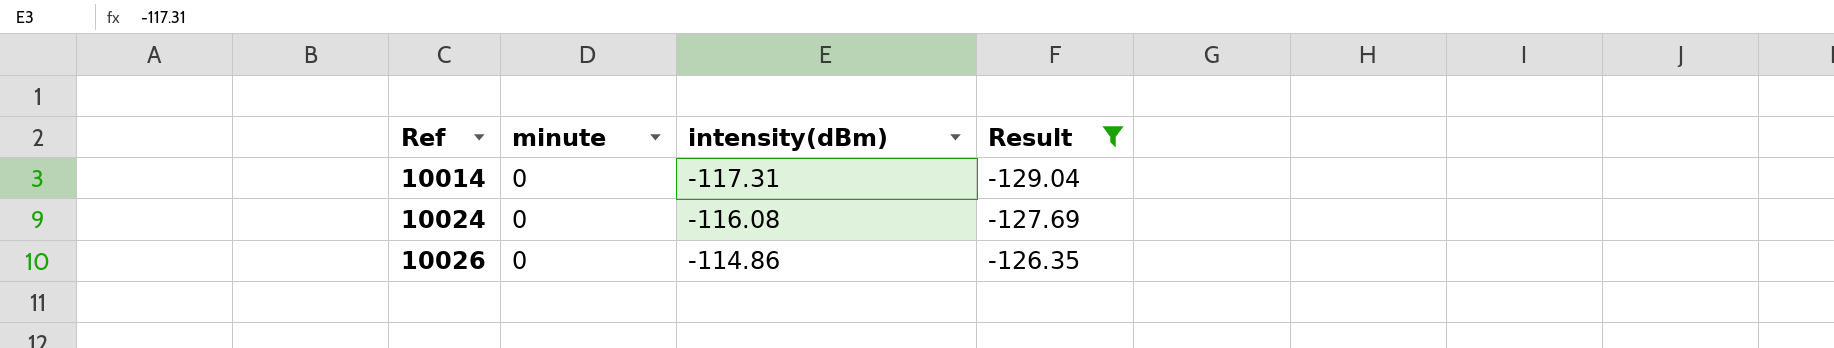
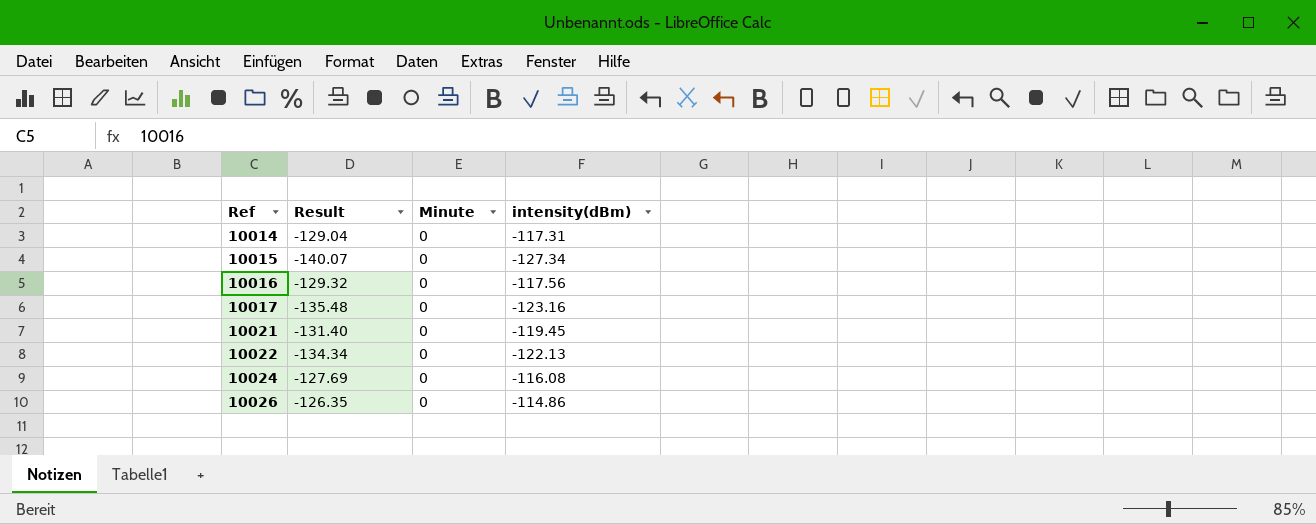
filter: Result >= -129.04 -> none
column Result | position: 4 -> 2
column name: minute -> Minute

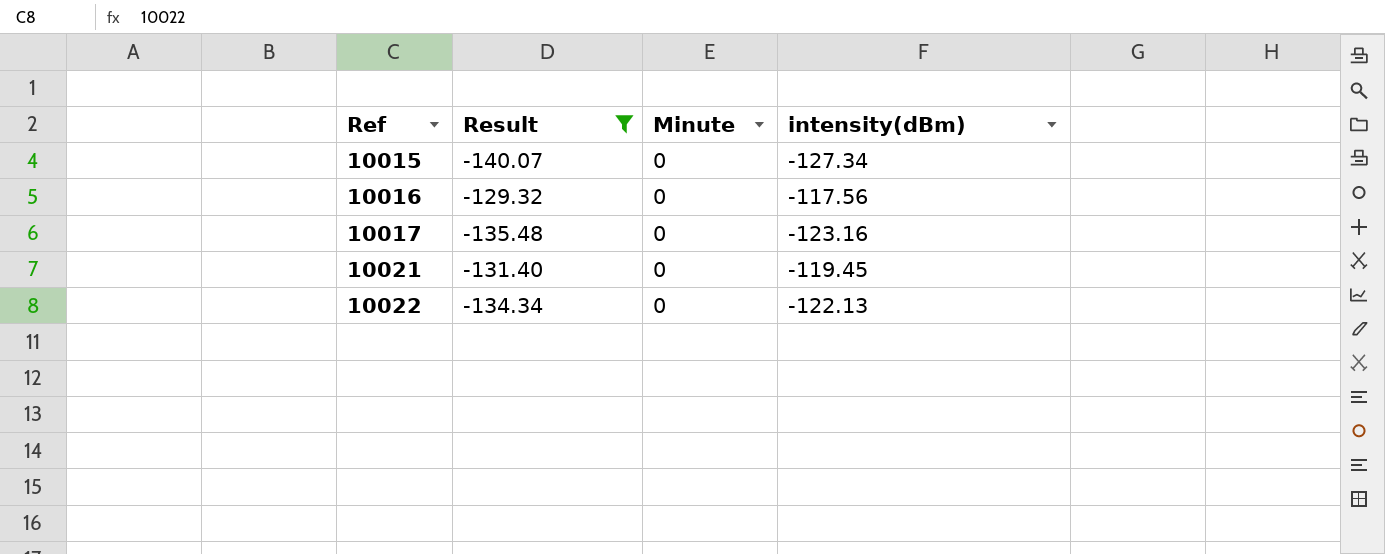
filter: none -> Result <= -129.32

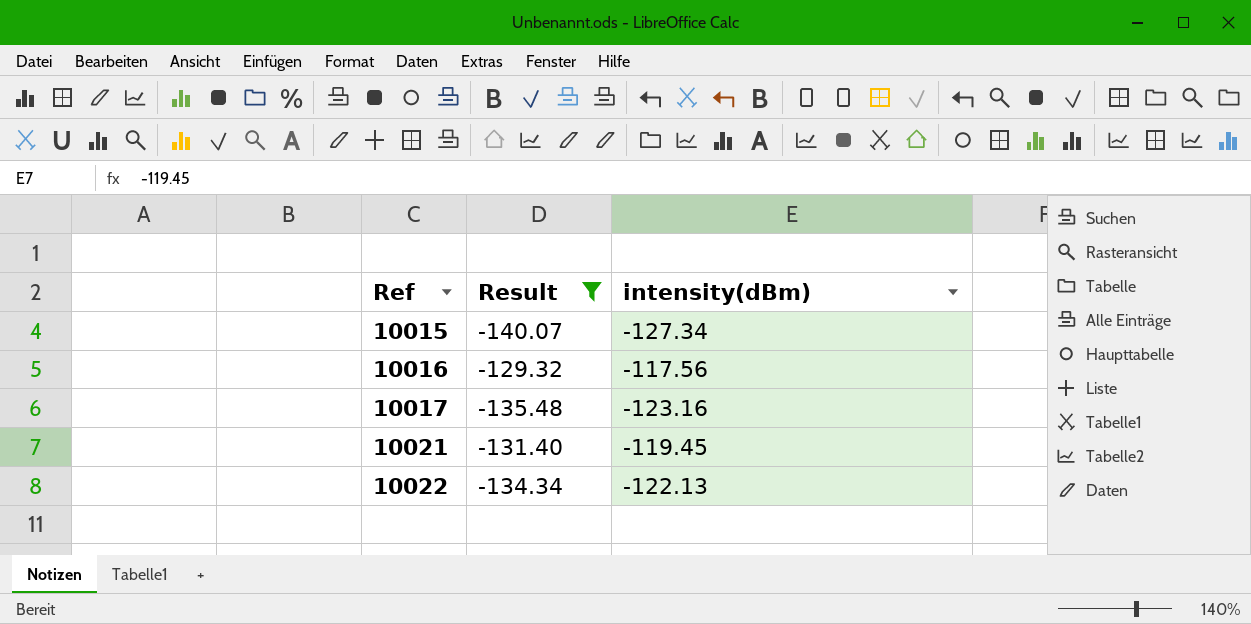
column Minute | position: 3 -> none

